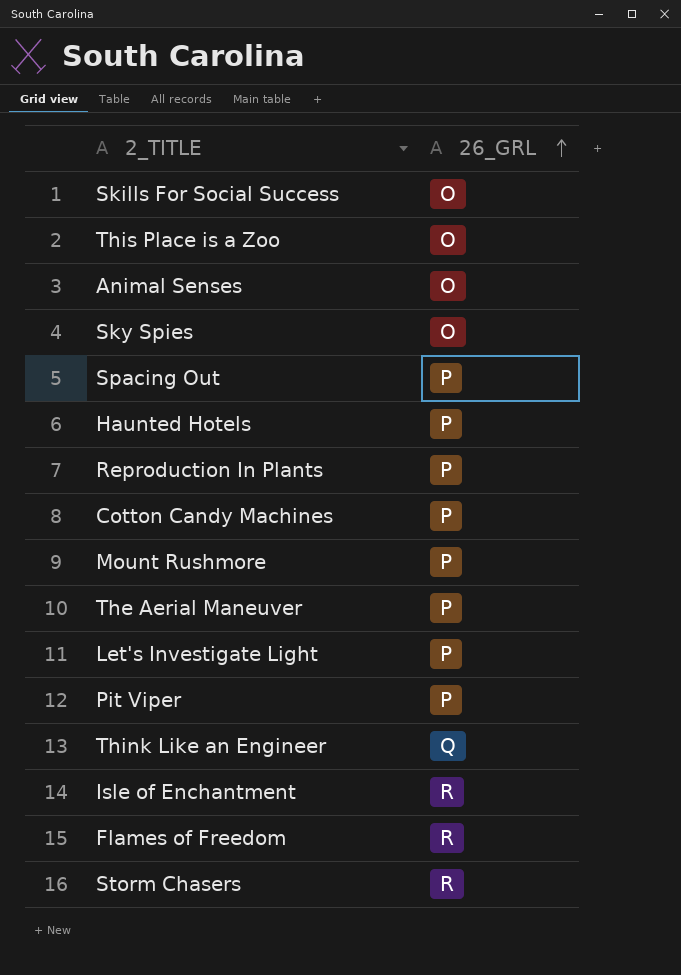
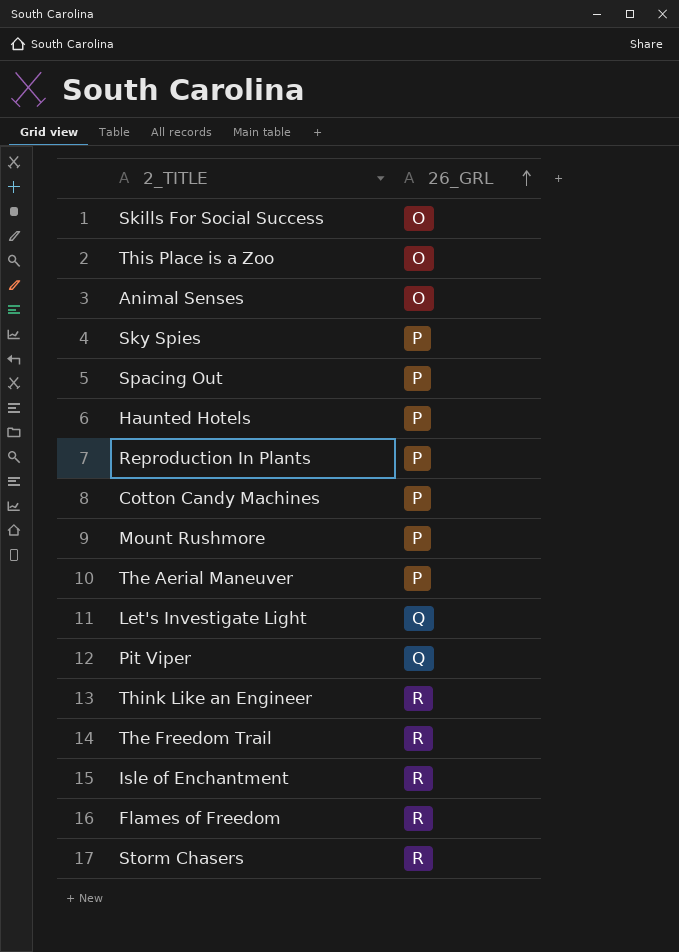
Sky Spies | 26_GRL: O -> P
Let's Investigate Light | 26_GRL: P -> Q
Pit Viper | 26_GRL: P -> Q
Think Like an Engineer | 26_GRL: Q -> R
row The Freedom Trail: none -> R

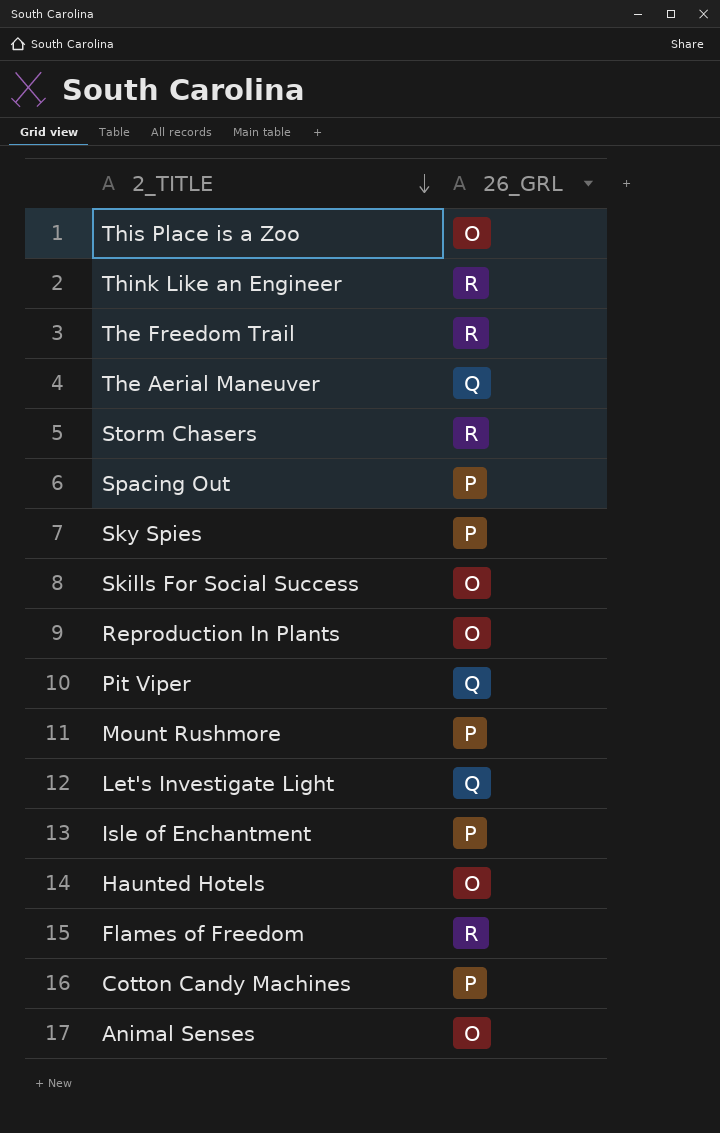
row order: 26_GRL ascending -> 2_TITLE descending
The Aerial Maneuver | 26_GRL: P -> Q
Reproduction In Plants | 26_GRL: P -> O
Isle of Enchantment | 26_GRL: R -> P
Haunted Hotels | 26_GRL: P -> O

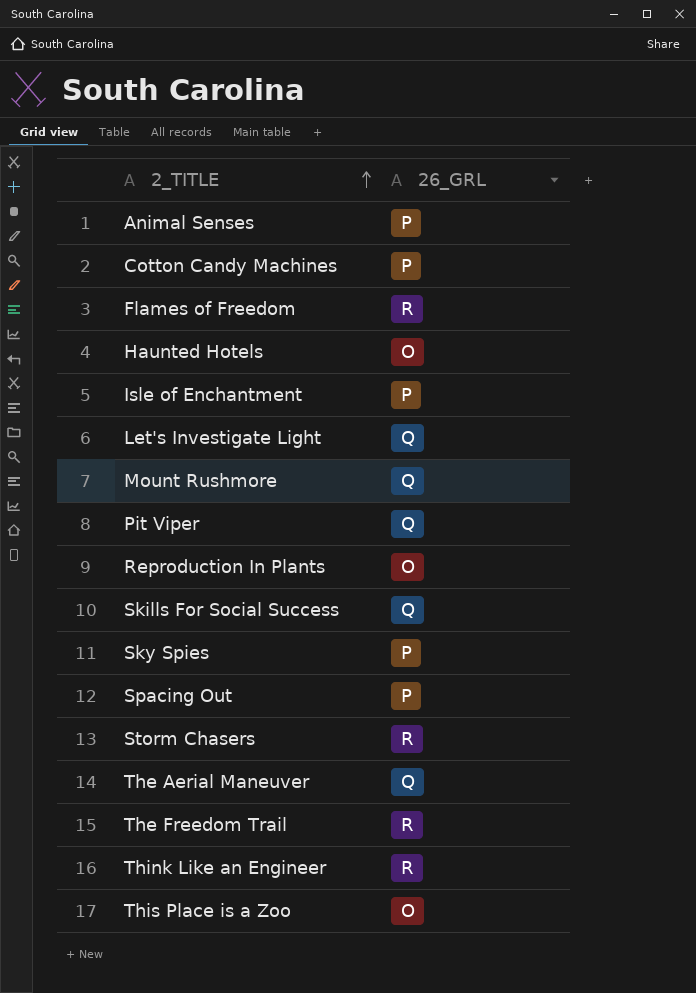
row order: 2_TITLE descending -> 2_TITLE ascending
Animal Senses | 26_GRL: O -> P
Mount Rushmore | 26_GRL: P -> Q
Skills For Social Success | 26_GRL: O -> Q

